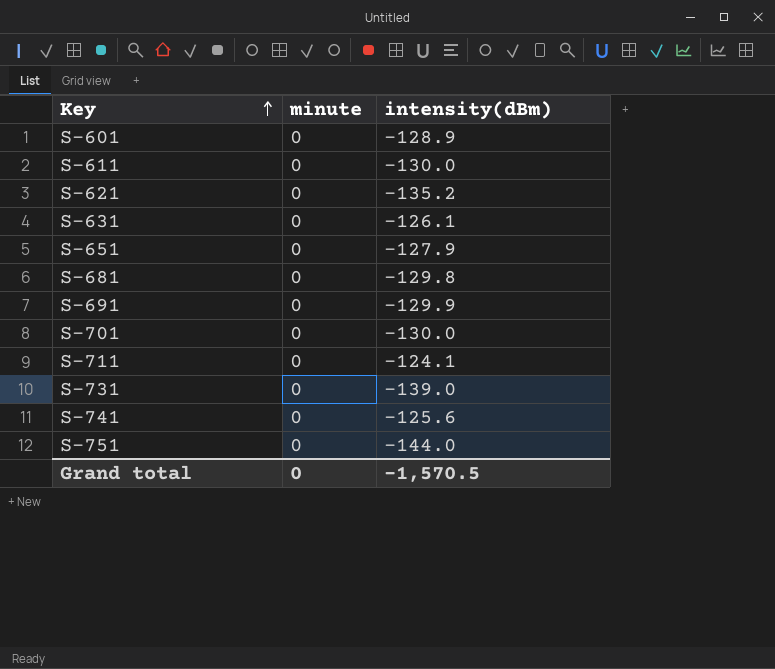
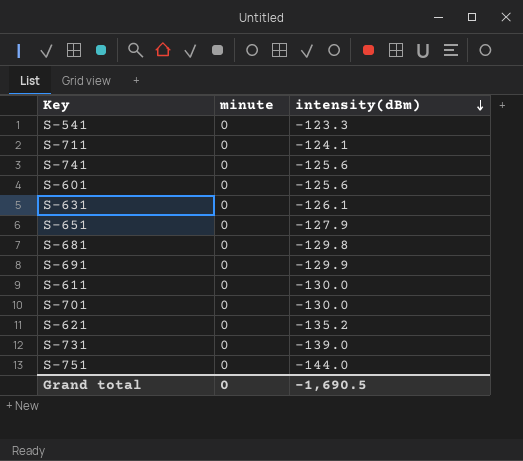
row order: Key ascending -> intensity(dBm) descending
row S-541: none -> 0 | -123.3
S-601 | intensity(dBm): -128.9 -> -125.6
Grand total | intensity(dBm): -1,570.5 -> -1,690.5

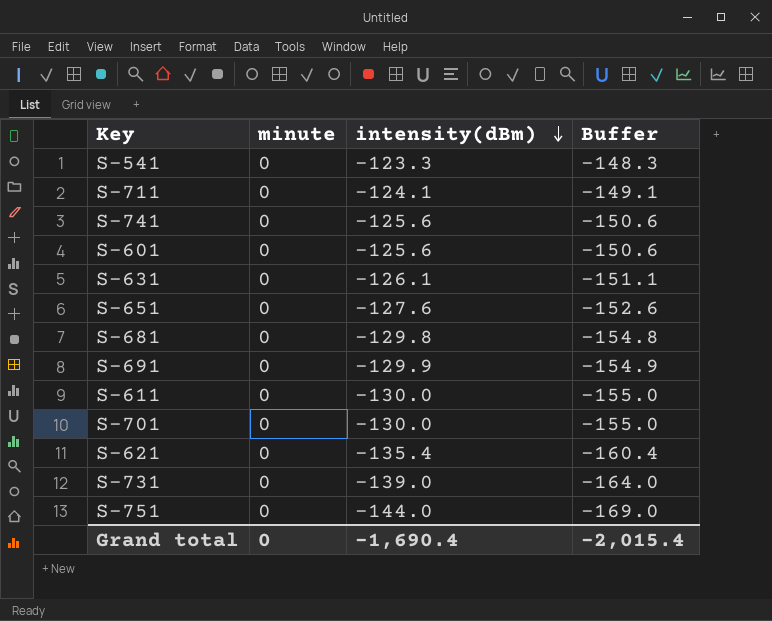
column Buffer | formula: none -> [intensity(dBm)] - 25
S-651 | intensity(dBm): -127.9 -> -127.6
S-621 | intensity(dBm): -135.2 -> -135.4
Grand total | intensity(dBm): -1,690.5 -> -1,690.4

